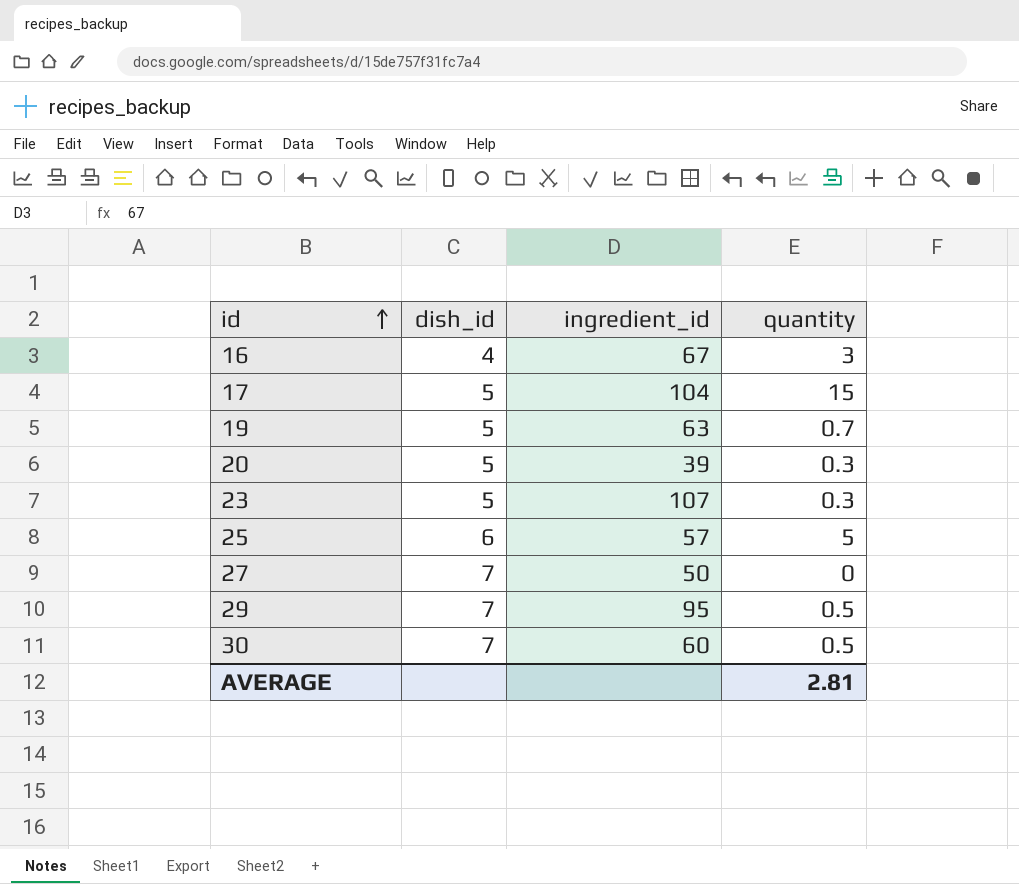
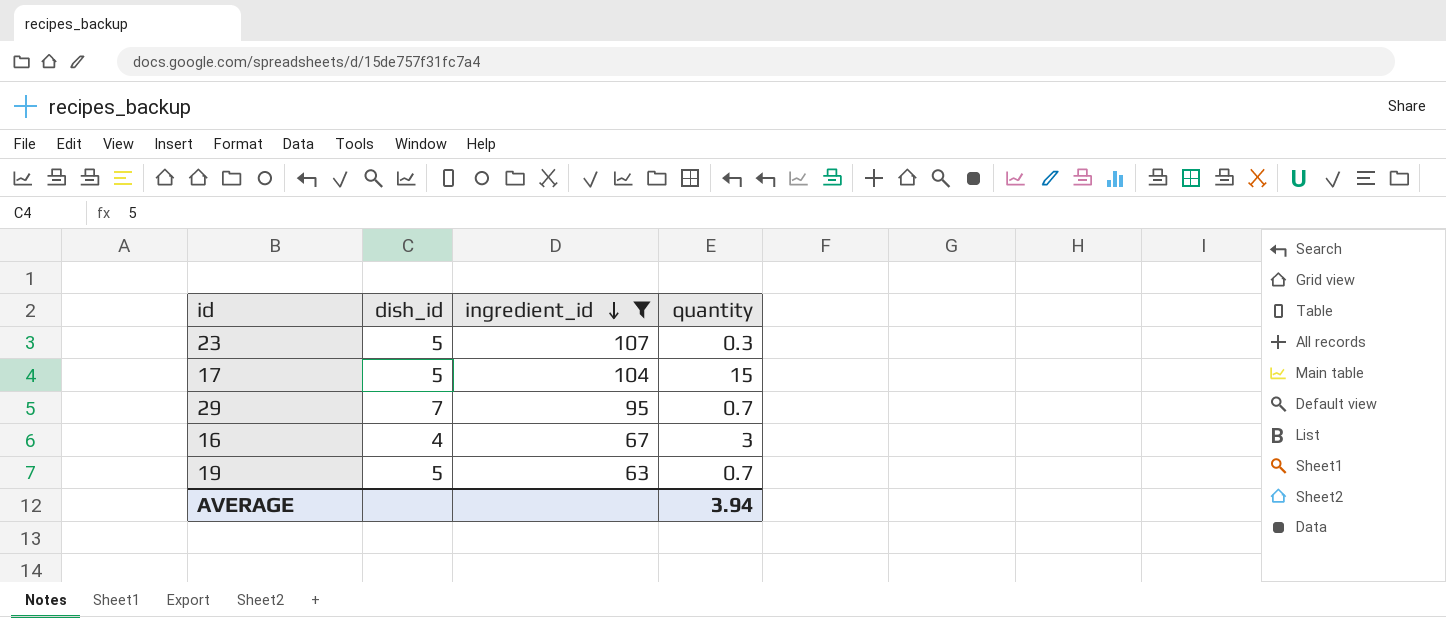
filter: none -> ingredient_id >= 63
row order: id ascending -> ingredient_id descending
29 | quantity: 0.5 -> 0.7
AVERAGE | quantity: 2.81 -> 3.94

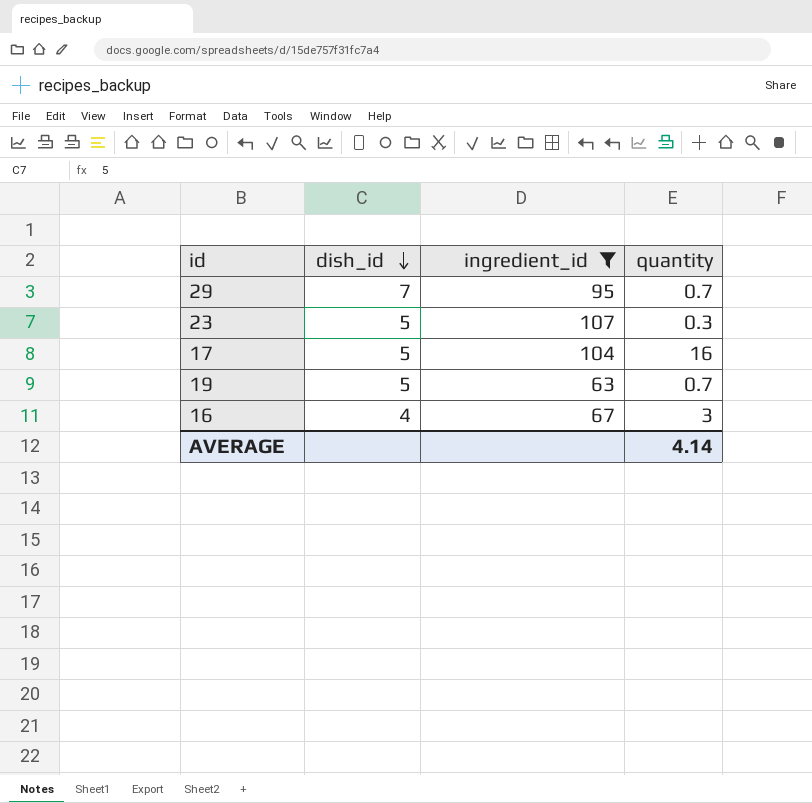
row order: ingredient_id descending -> dish_id descending
17 | quantity: 15 -> 16
AVERAGE | quantity: 3.94 -> 4.14

